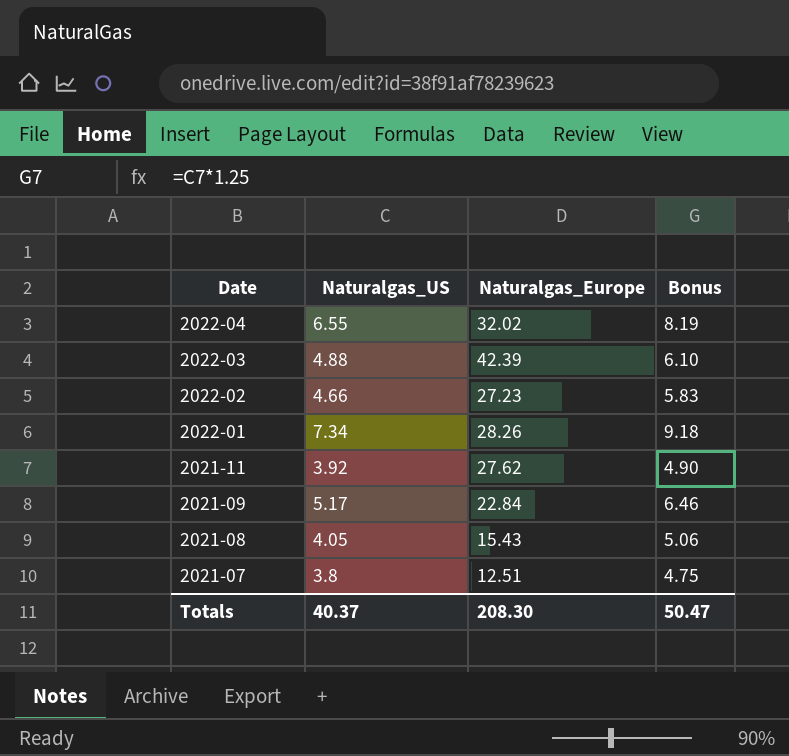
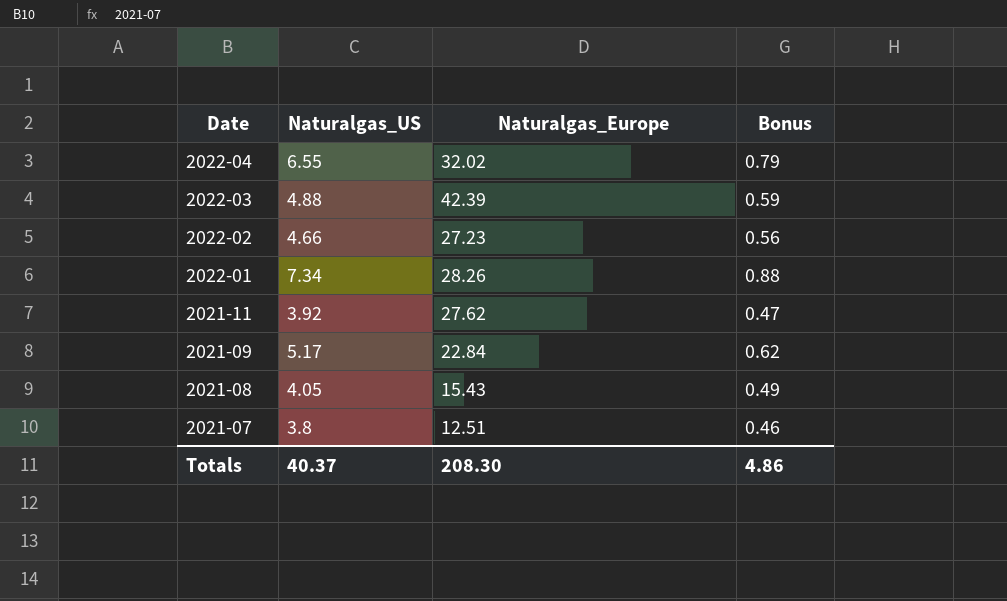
column Bonus | formula: [Naturalgas_US] * 1.25 -> [Naturalgas_US] * 0.12
Totals | Bonus: 50.47 -> 4.86

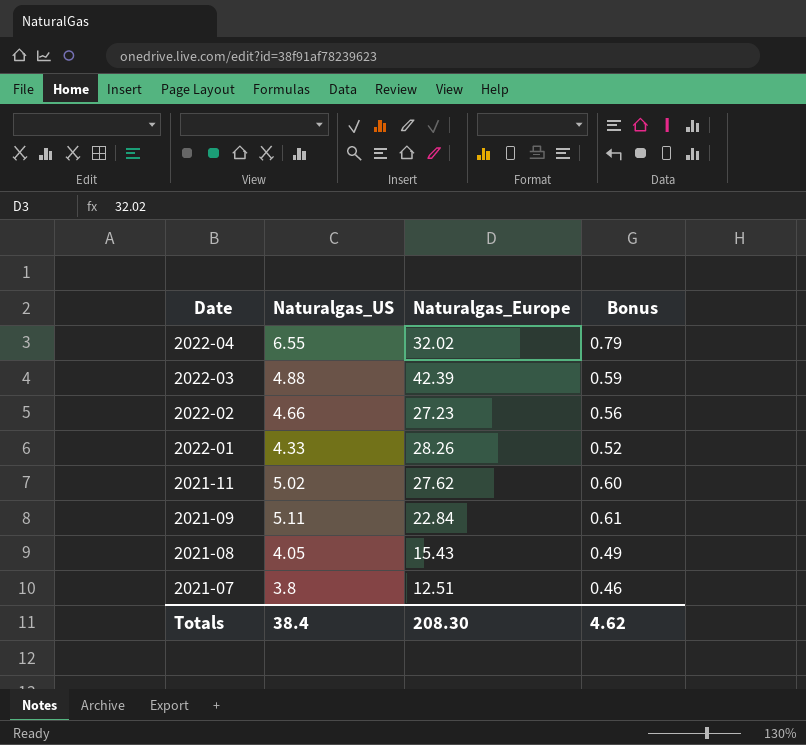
2022-01 | Naturalgas_US: 7.34 -> 4.33
2022-01 | Bonus: 0.88 -> 0.52
2021-11 | Naturalgas_US: 3.92 -> 5.02
2021-11 | Bonus: 0.47 -> 0.60
2021-09 | Naturalgas_US: 5.17 -> 5.11
2021-09 | Bonus: 0.62 -> 0.61
Totals | Naturalgas_US: 40.37 -> 38.4
Totals | Bonus: 4.86 -> 4.62

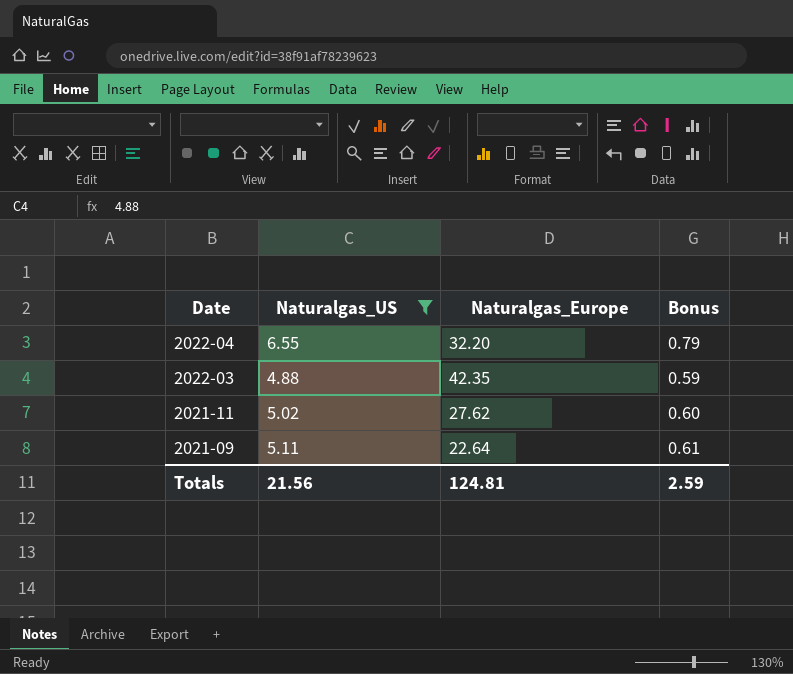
filter: none -> Naturalgas_US >= 4.88
2022-04 | Naturalgas_Europe: 32.02 -> 32.20
2022-03 | Naturalgas_Europe: 42.39 -> 42.35
2021-09 | Naturalgas_Europe: 22.84 -> 22.64
Totals | Naturalgas_US: 38.4 -> 21.56
Totals | Naturalgas_Europe: 208.30 -> 124.81
Totals | Bonus: 4.62 -> 2.59

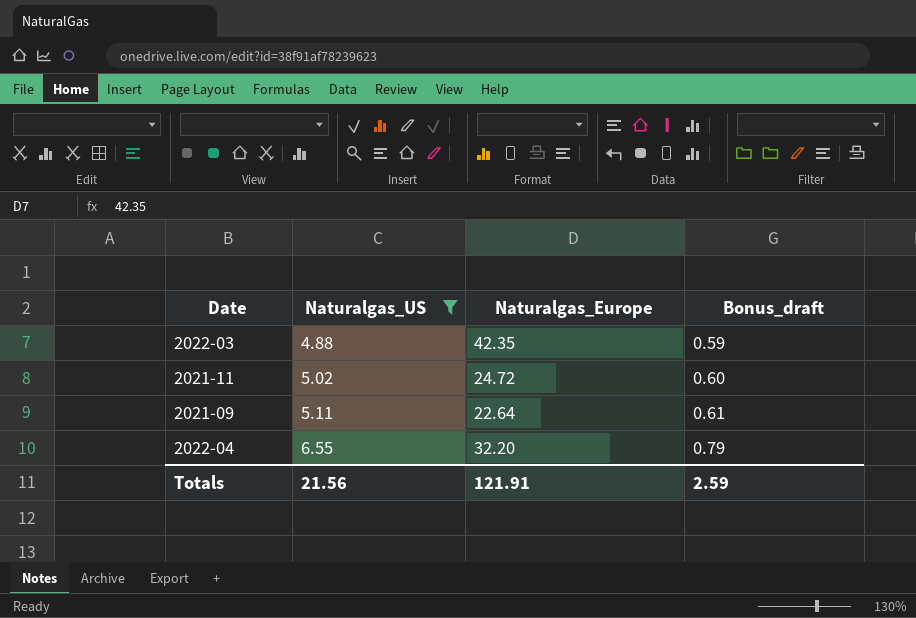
row order: Date descending -> Naturalgas_US ascending
column name: Bonus -> Bonus_draft
2021-11 | Naturalgas_Europe: 27.62 -> 24.72
Totals | Naturalgas_Europe: 124.81 -> 121.91

